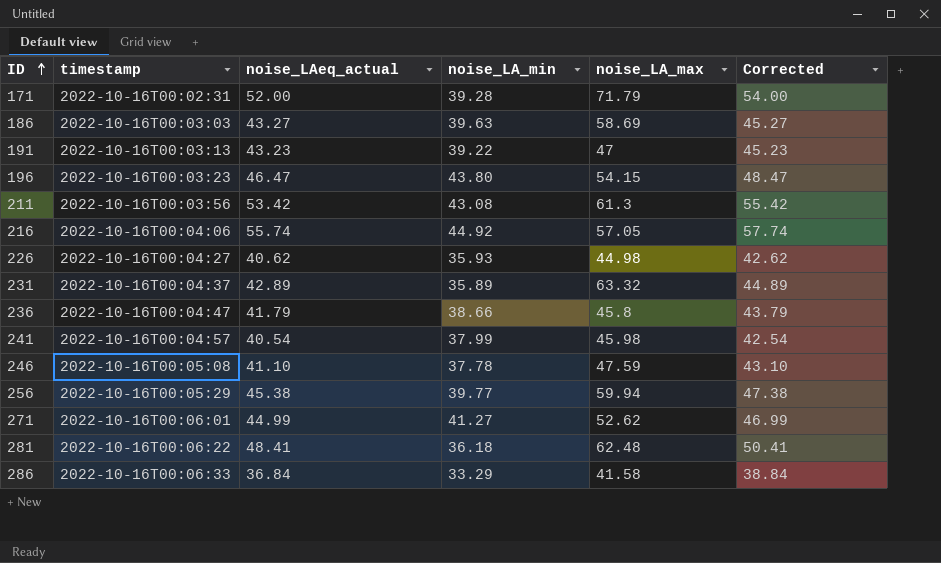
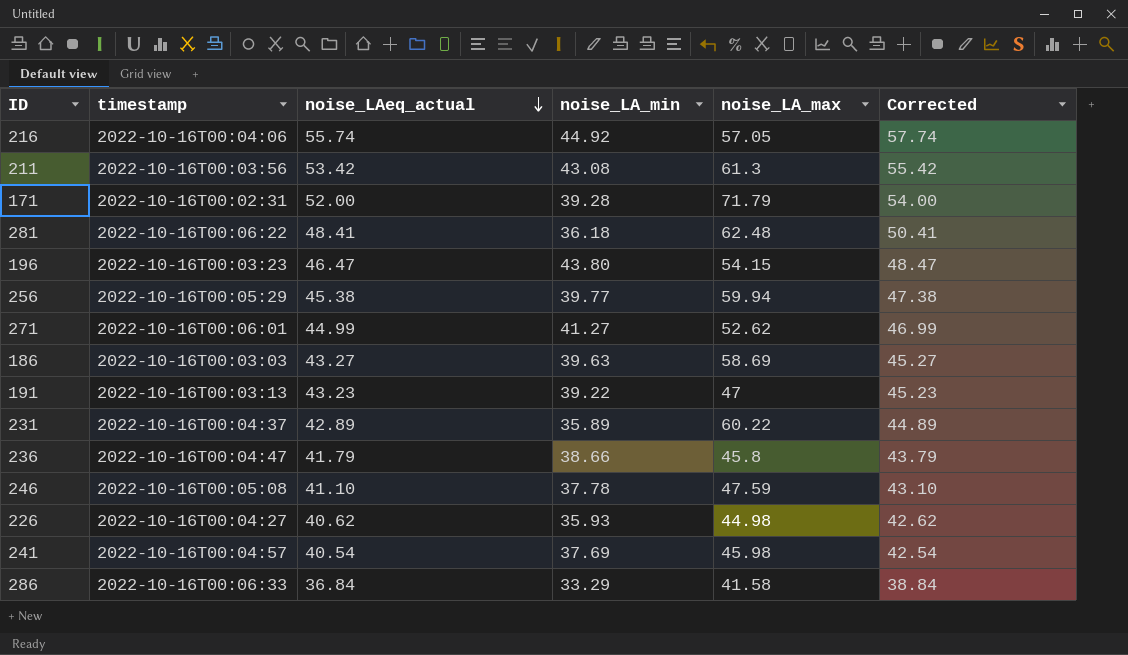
row order: ID ascending -> noise_LAeq_actual descending
231 | noise_LA_max: 63.32 -> 60.22
241 | noise_LA_min: 37.99 -> 37.69

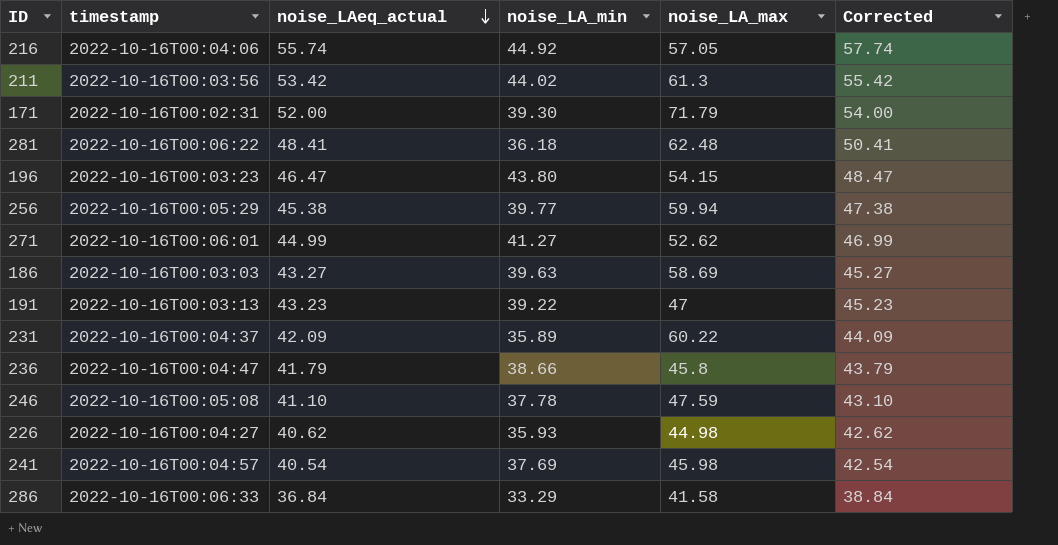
211 | noise_LA_min: 43.08 -> 44.02
171 | noise_LA_min: 39.28 -> 39.30
231 | noise_LAeq_actual: 42.89 -> 42.09
231 | Corrected: 44.89 -> 44.09

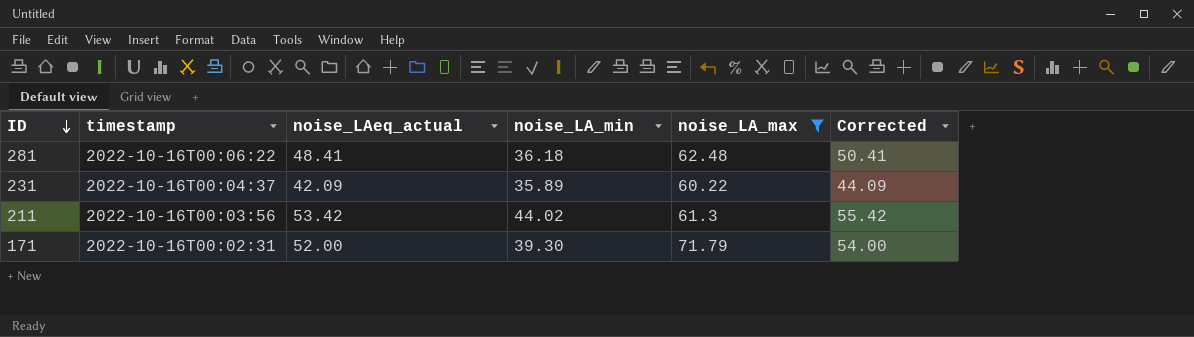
filter: none -> noise_LA_max >= 60.22
row order: noise_LAeq_actual descending -> ID descending

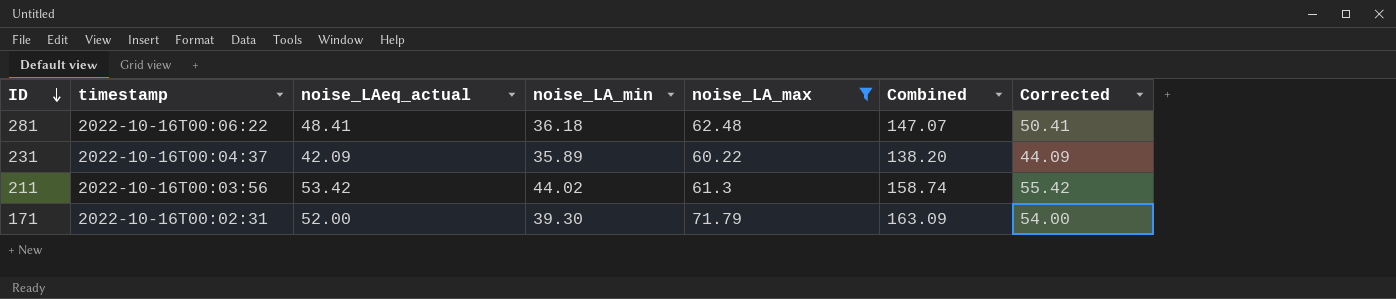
column Combined | formula: none -> [noise_LAeq_actual] + [noise_LA_min] + [noise_LA_max]

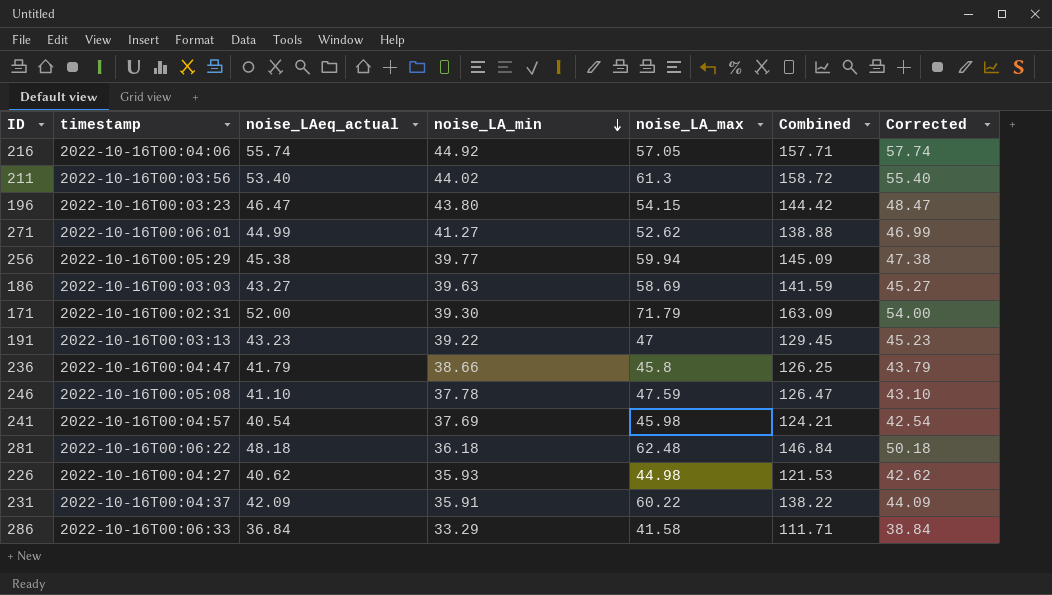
filter: noise_LA_max >= 60.22 -> none
row order: ID descending -> noise_LA_min descending
211 | noise_LAeq_actual: 53.42 -> 53.40
211 | Combined: 158.74 -> 158.72
211 | Corrected: 55.42 -> 55.40
281 | noise_LAeq_actual: 48.41 -> 48.18
281 | Combined: 147.07 -> 146.84
281 | Corrected: 50.41 -> 50.18
231 | noise_LA_min: 35.89 -> 35.91
231 | Combined: 138.20 -> 138.22

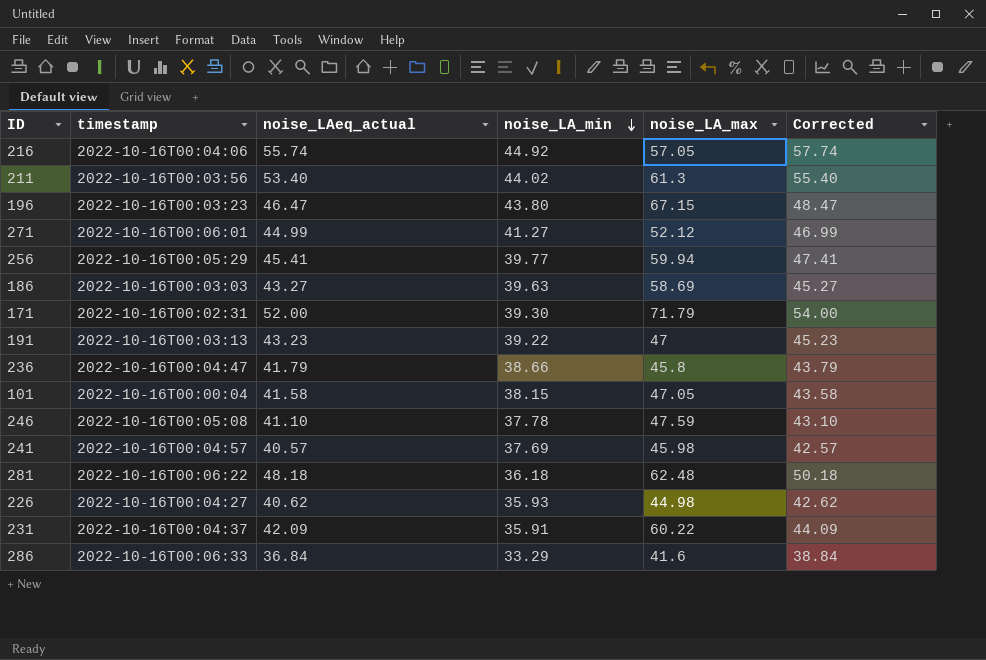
column Combined | formula: [noise_LAeq_actual] + [noise_LA_min] + [noise_LA_max] -> none
196 | noise_LA_max: 54.15 -> 67.15
271 | noise_LA_max: 52.62 -> 52.12
256 | noise_LAeq_actual: 45.38 -> 45.41
256 | Corrected: 47.38 -> 47.41
row 101: none -> 2022-10-16T00:00:04 | 41.58 | 38.15 | 47.05 | 43.58
241 | noise_LAeq_actual: 40.54 -> 40.57
241 | Corrected: 42.54 -> 42.57
286 | noise_LA_max: 41.58 -> 41.6

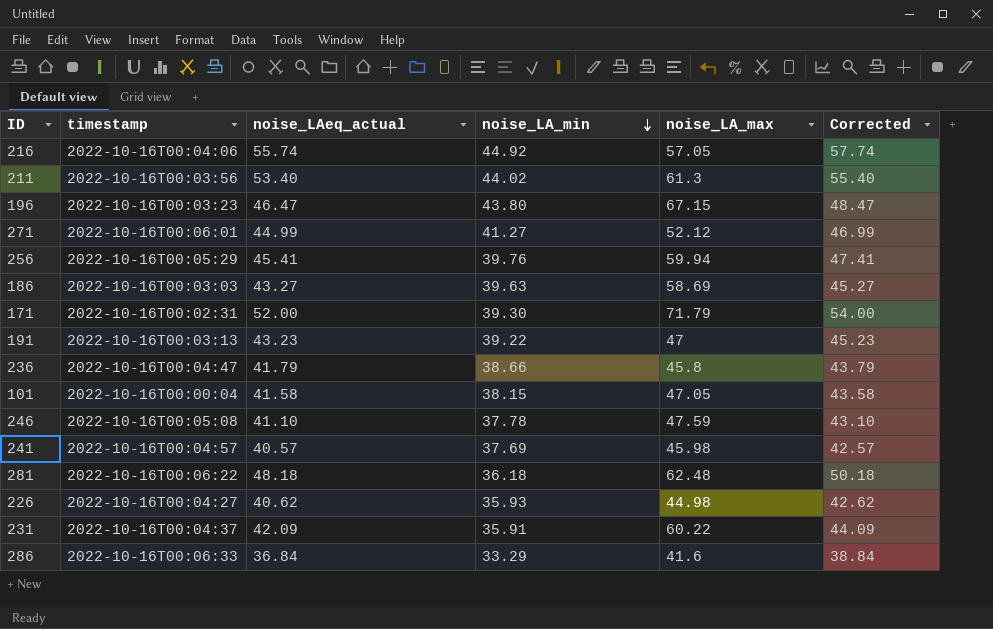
256 | noise_LA_min: 39.77 -> 39.76

